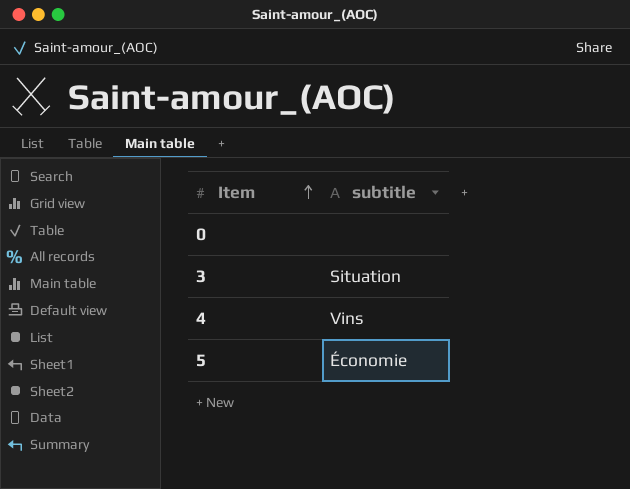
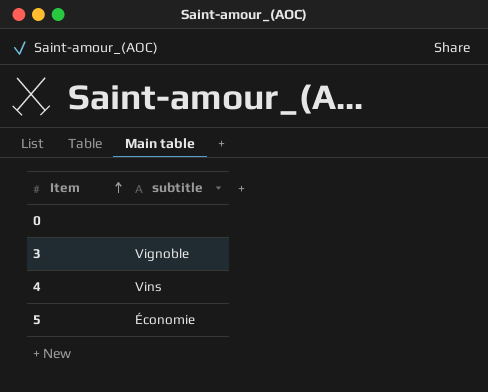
3 | subtitle: Situation -> Vignoble

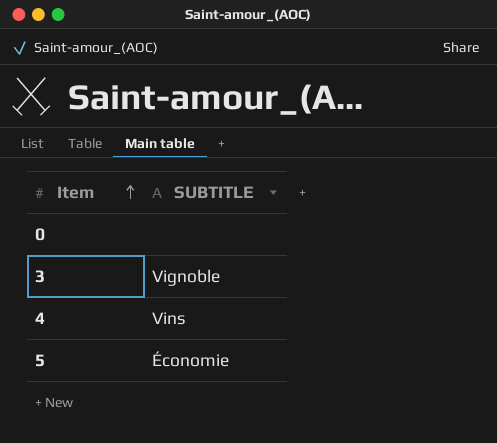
column name: subtitle -> SUBTITLE

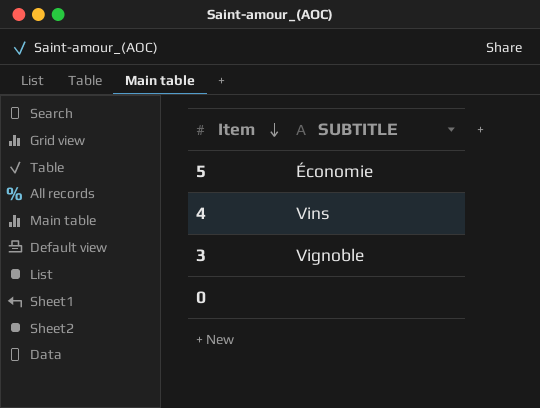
row order: Item ascending -> Item descending

